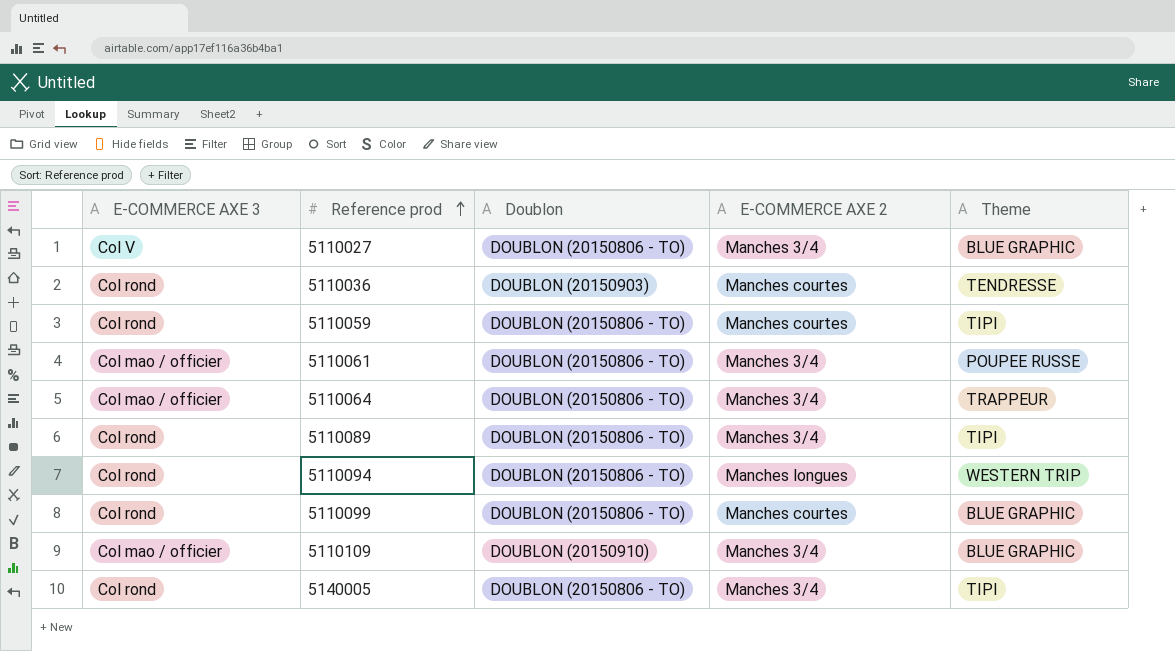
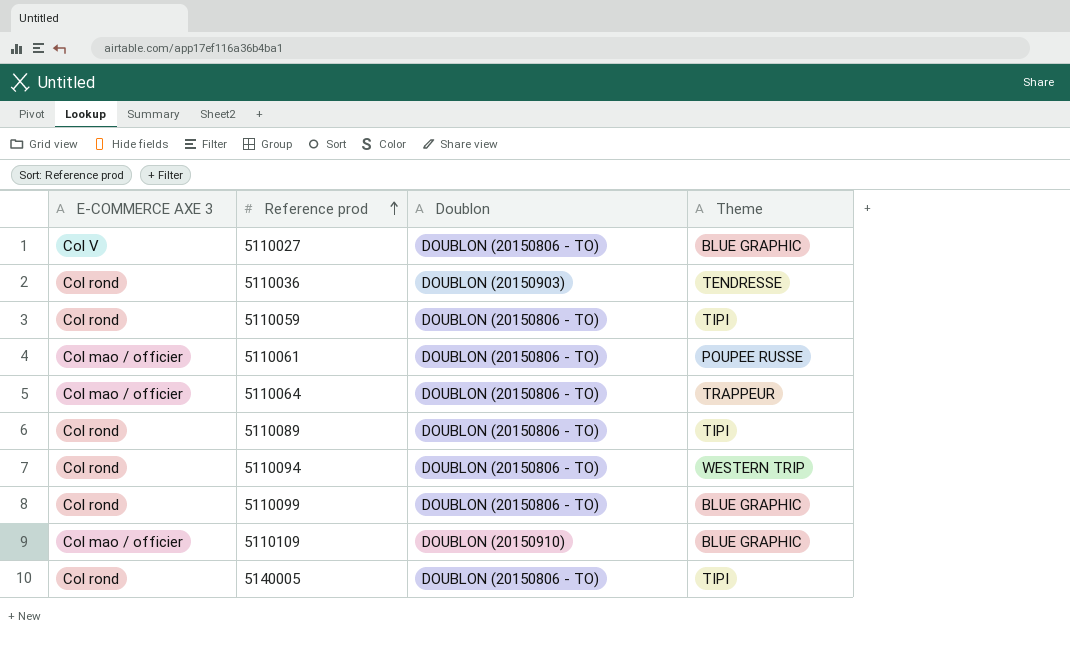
column E-COMMERCE AXE 2 | position: 4 -> none

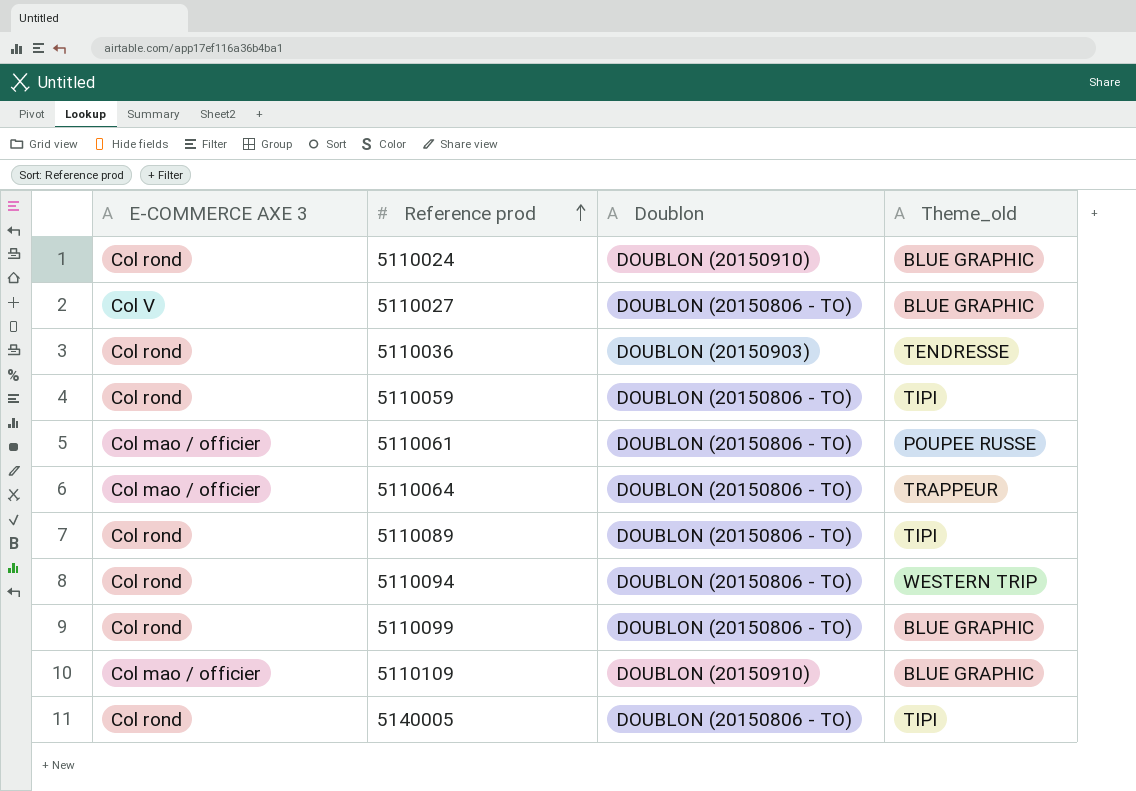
column name: Theme -> Theme_old
row 5110024: none -> Col rond | DOUBLON (20150910) | BLUE GRAPHIC

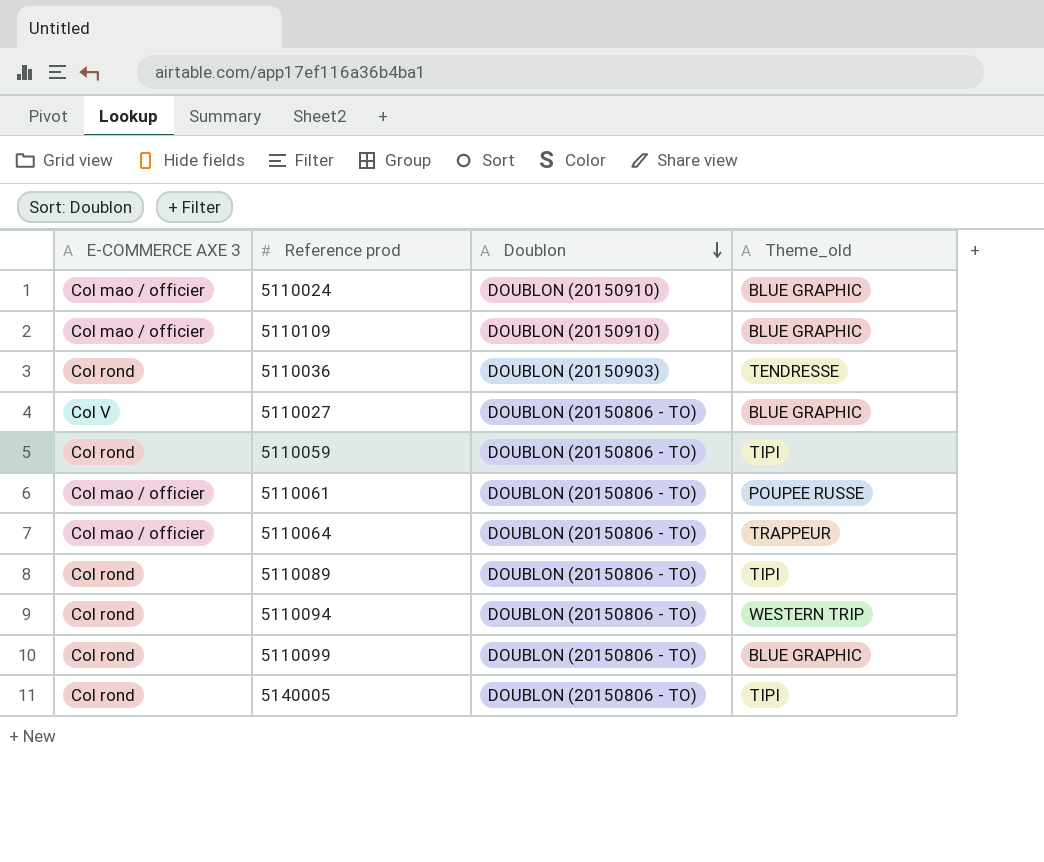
row order: Reference prod ascending -> Doublon descending
5110024 | E-COMMERCE AXE 3: Col rond -> Col mao / officier

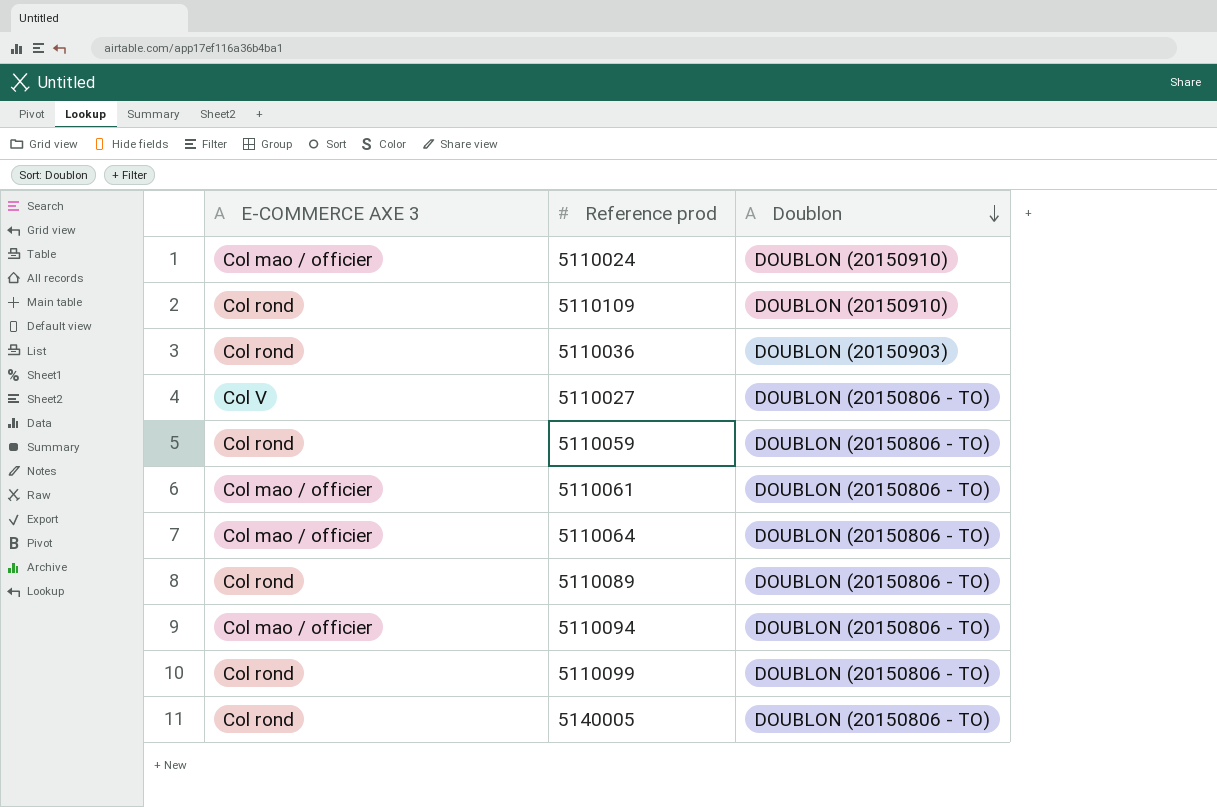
column Theme_old | position: 4 -> none
5110109 | E-COMMERCE AXE 3: Col mao / officier -> Col rond
5110094 | E-COMMERCE AXE 3: Col rond -> Col mao / officier

